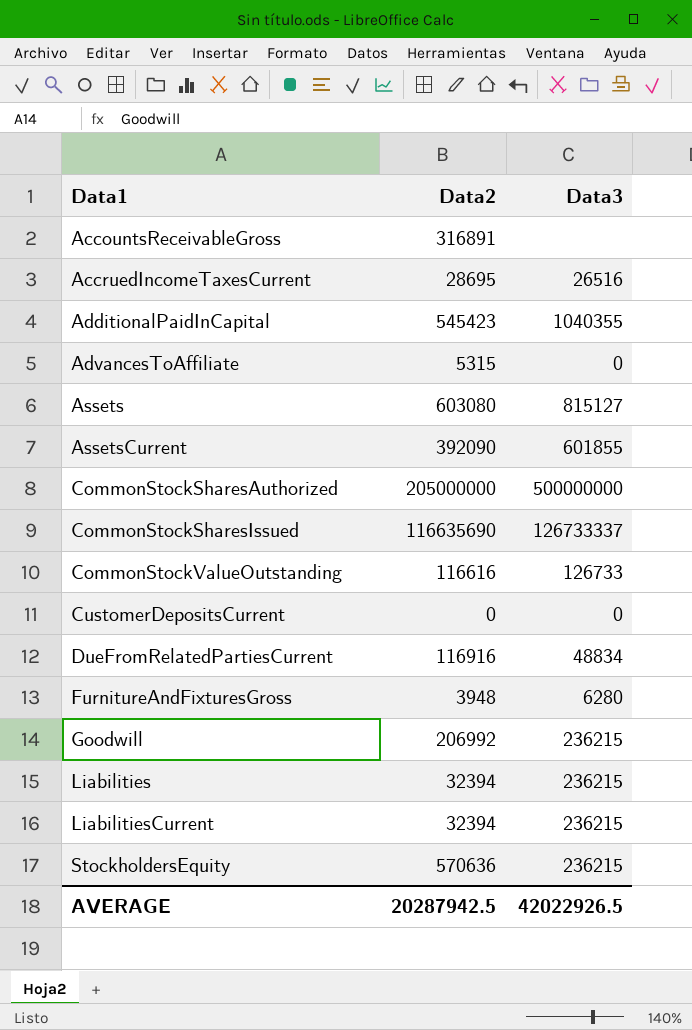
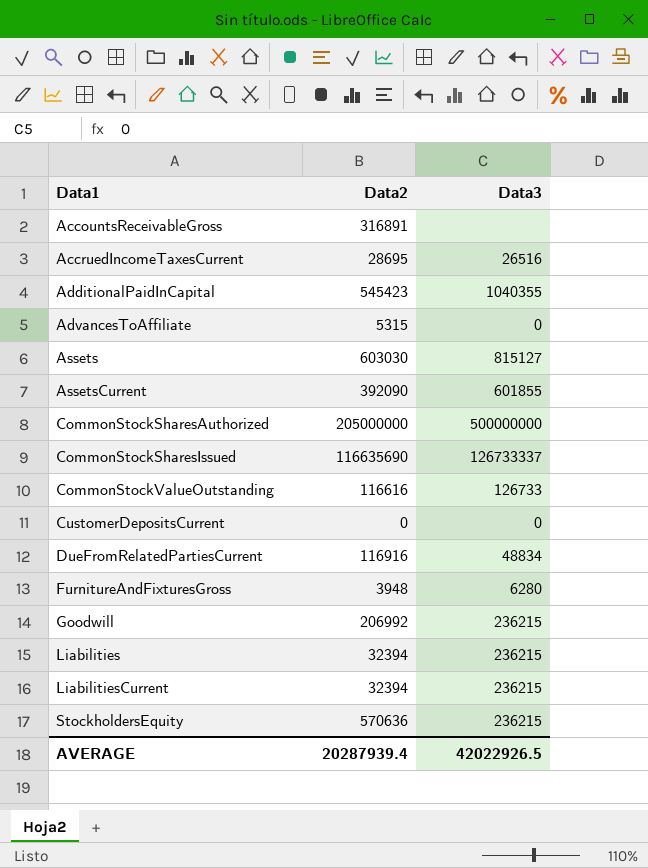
Assets | Data2: 603080 -> 603030
AVERAGE | Data2: 20287942.5 -> 20287939.4

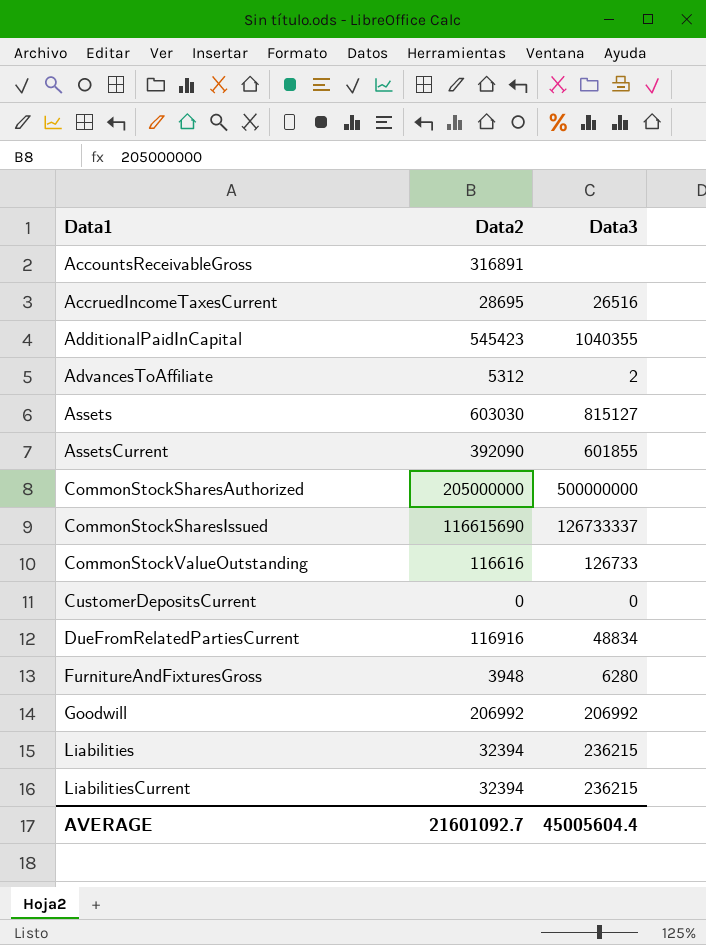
row StockholdersEquity: 570636 | 236215 -> none
AdvancesToAffiliate | Data2: 5315 -> 5312
AdvancesToAffiliate | Data3: 0 -> 2
CommonStockSharesIssued | Data2: 116635690 -> 116615690
Goodwill | Data3: 236215 -> 206992
AVERAGE | Data2: 20287939.4 -> 21601092.7
AVERAGE | Data3: 42022926.5 -> 45005604.4

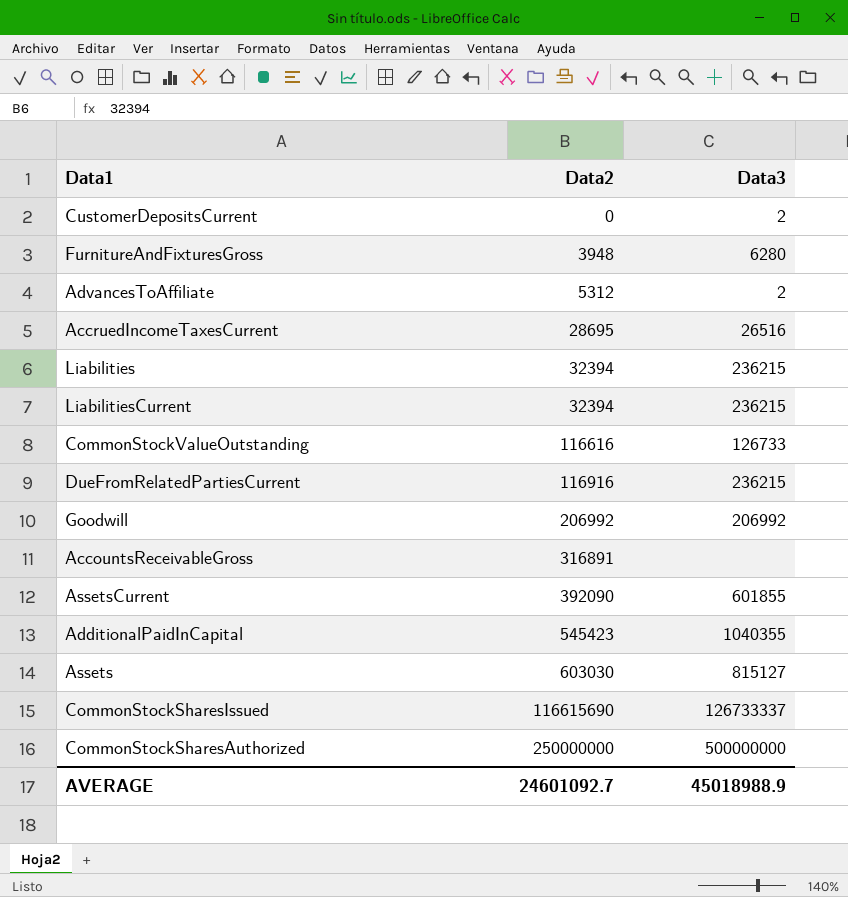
row order: Data1 ascending -> Data2 ascending
CustomerDepositsCurrent | Data3: 0 -> 2
DueFromRelatedPartiesCurrent | Data3: 48834 -> 236215
CommonStockSharesAuthorized | Data2: 205000000 -> 250000000
AVERAGE | Data2: 21601092.7 -> 24601092.7
AVERAGE | Data3: 45005604.4 -> 45018988.9

